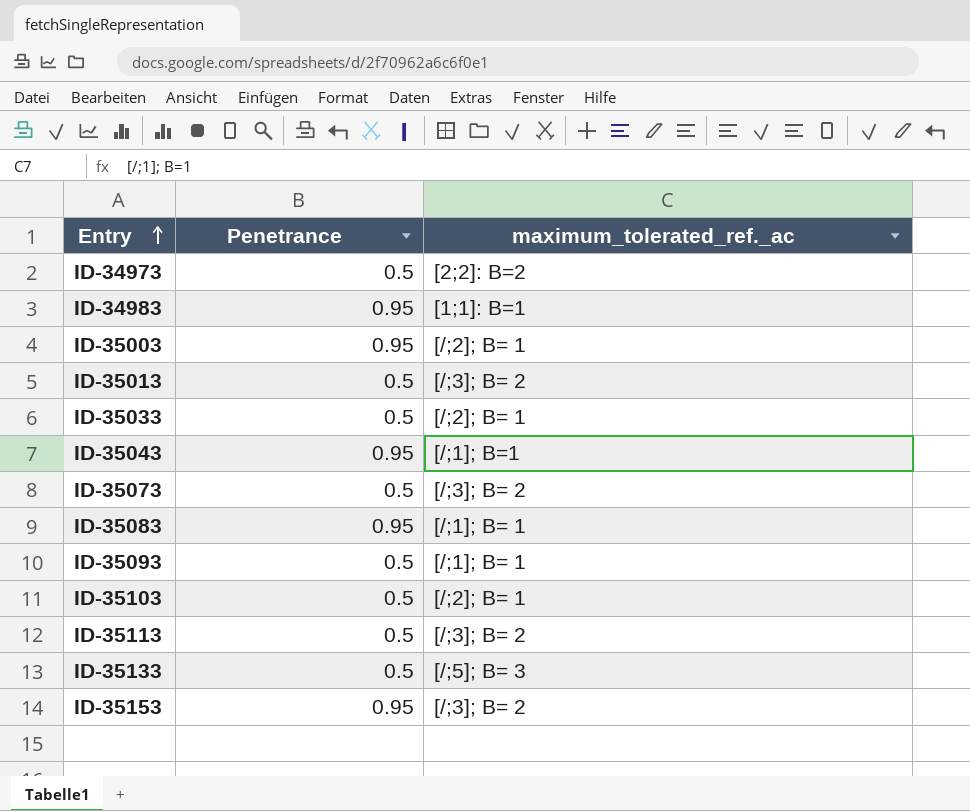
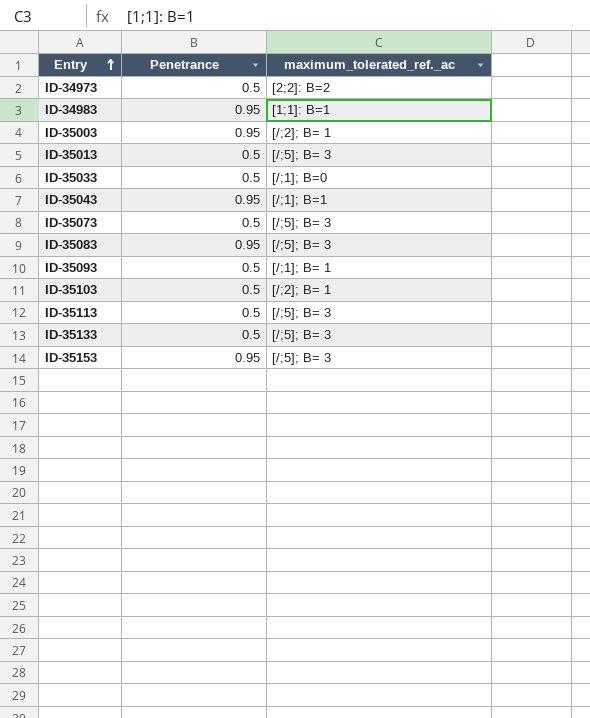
ID-35013 | maximum_tolerated_ref._ac: [/;3]; B= 2 -> [/;5]; B= 3
ID-35033 | maximum_tolerated_ref._ac: [/;2]; B= 1 -> [/;1]; B=0
ID-35073 | maximum_tolerated_ref._ac: [/;3]; B= 2 -> [/;5]; B= 3
ID-35083 | maximum_tolerated_ref._ac: [/;1]; B= 1 -> [/;5]; B= 3
ID-35113 | maximum_tolerated_ref._ac: [/;3]; B= 2 -> [/;5]; B= 3
ID-35153 | maximum_tolerated_ref._ac: [/;3]; B= 2 -> [/;5]; B= 3

